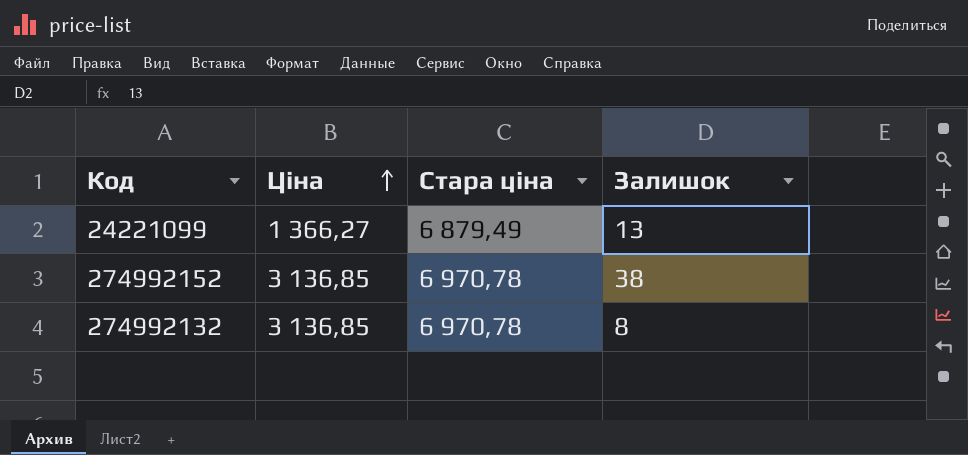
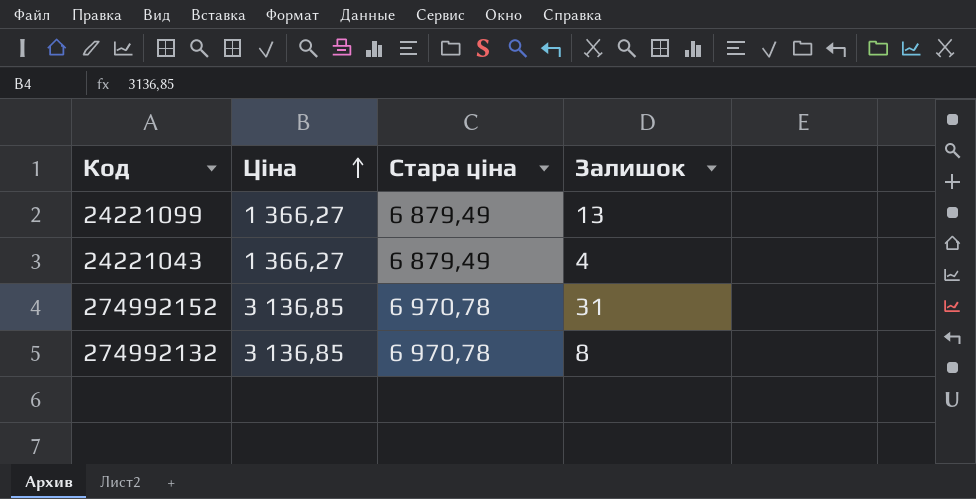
row 24221043: none -> 1 366,27 | 6 879,49 | 4
274992152 | Залишок: 38 -> 31

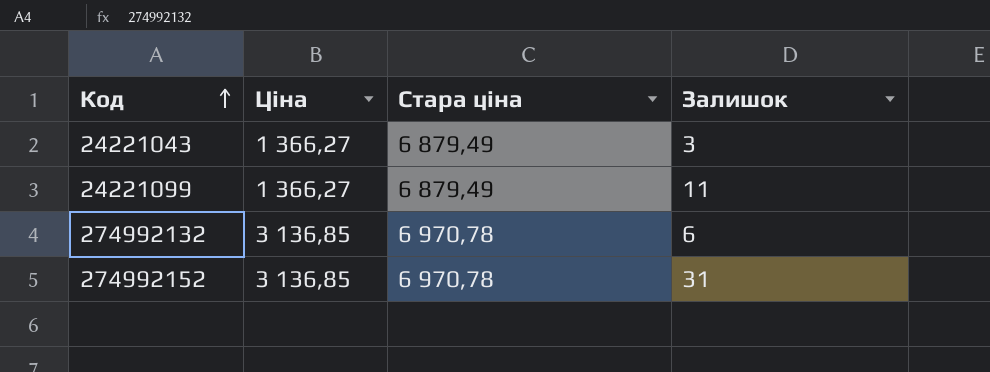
row order: Ціна ascending -> Код ascending
24221043 | Залишок: 4 -> 3
24221099 | Залишок: 13 -> 11
274992132 | Залишок: 8 -> 6

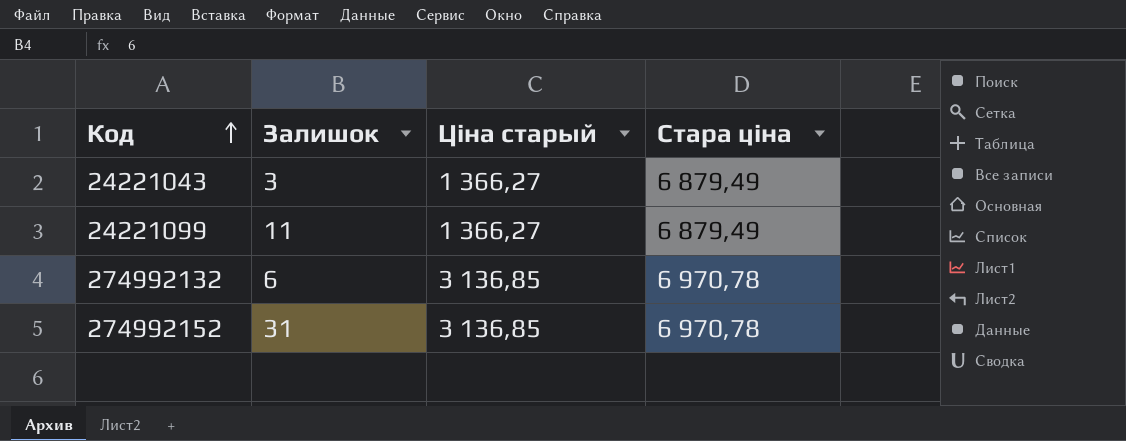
column Залишок | position: 4 -> 2
column name: Ціна -> Ціна старый

